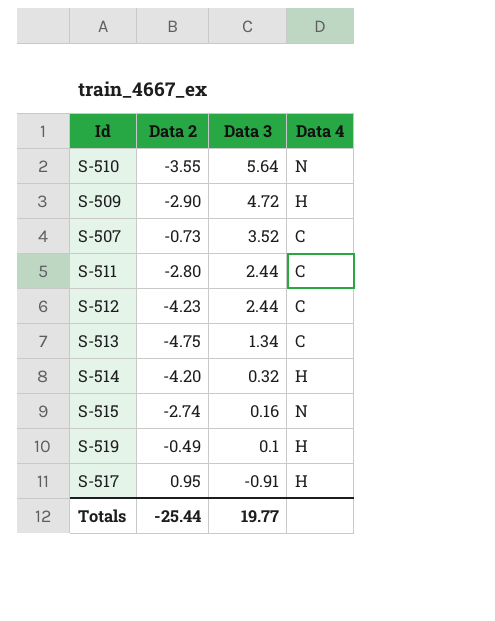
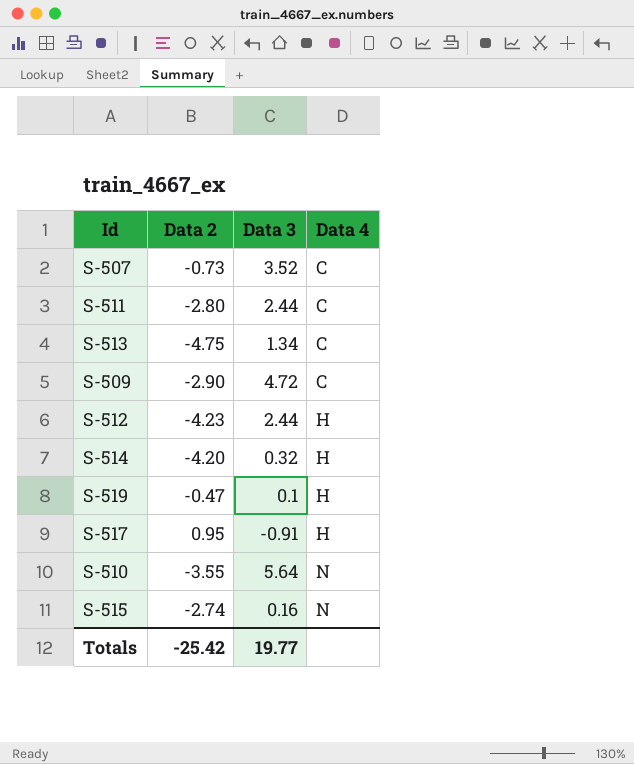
row order: Data 3 descending -> Data 4 ascending
S-509 | Data 4: H -> C
S-512 | Data 4: C -> H
S-519 | Data 2: -0.49 -> -0.47
Totals | Data 2: -25.44 -> -25.42

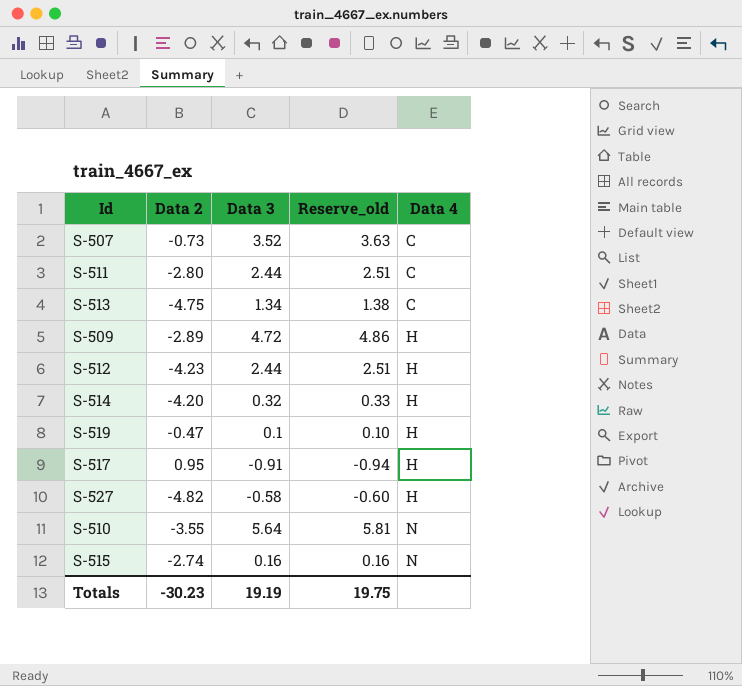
column Reserve_old | formula: none -> [Data 3] * 1.03
S-509 | Data 2: -2.90 -> -2.89
S-509 | Data 4: C -> H
row S-527: none -> -4.82 | -0.58 | -0.60 | H
Totals | Data 2: -25.42 -> -30.23
Totals | Data 3: 19.77 -> 19.19

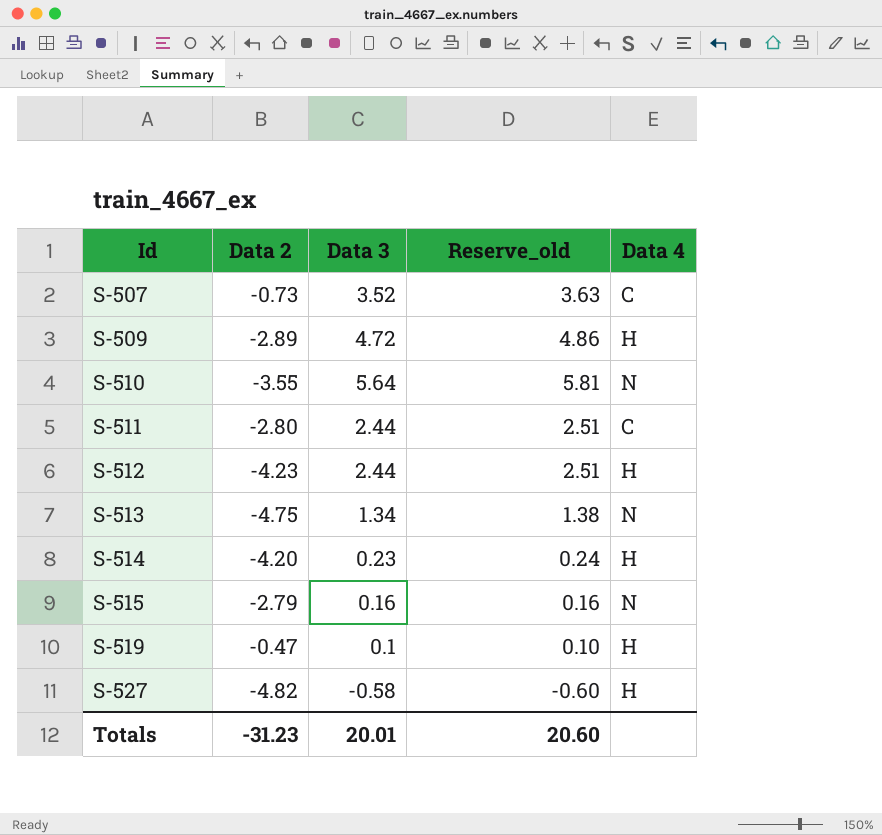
row order: Data 4 ascending -> Id ascending
row S-517: 0.95 | -0.91 | -0.94 | H -> none
S-513 | Data 4: C -> N
S-514 | Data 3: 0.32 -> 0.23
S-514 | Reserve_old: 0.33 -> 0.24
S-515 | Data 2: -2.74 -> -2.79
Totals | Data 2: -30.23 -> -31.23
Totals | Data 3: 19.19 -> 20.01
Totals | Reserve_old: 19.75 -> 20.60

